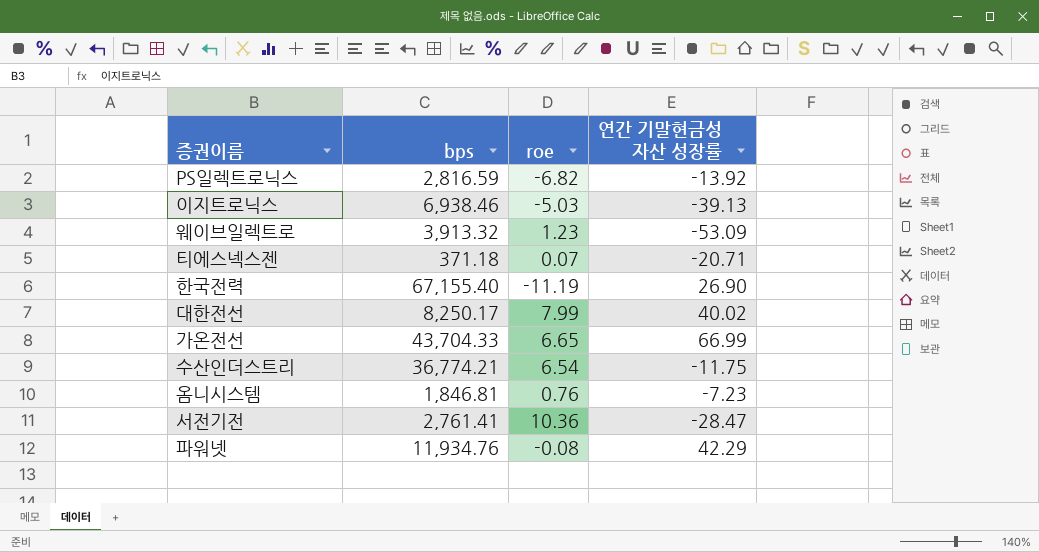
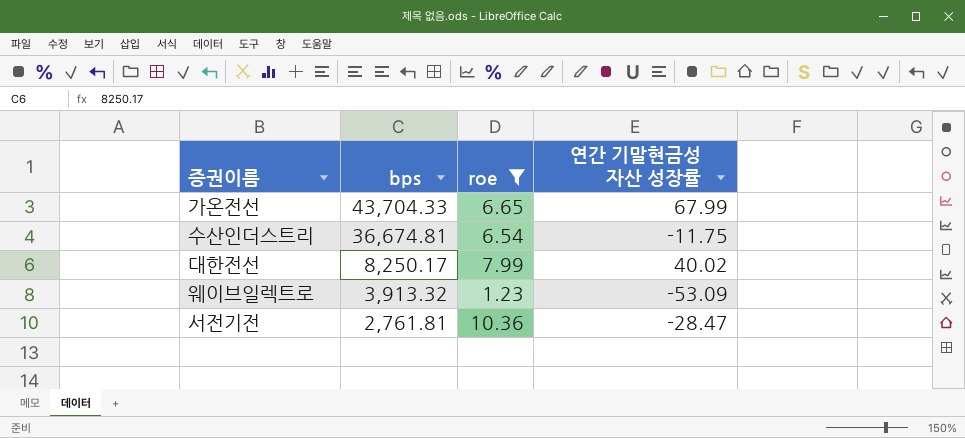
filter: none -> roe >= 1.23
row order: none -> bps descending
가온전선 | 연간 기말현금성 자산 성장률: 66.99 -> 67.99
수산인더스트리 | bps: 36,774.21 -> 36,674.81
서전기전 | bps: 2,761.41 -> 2,761.81

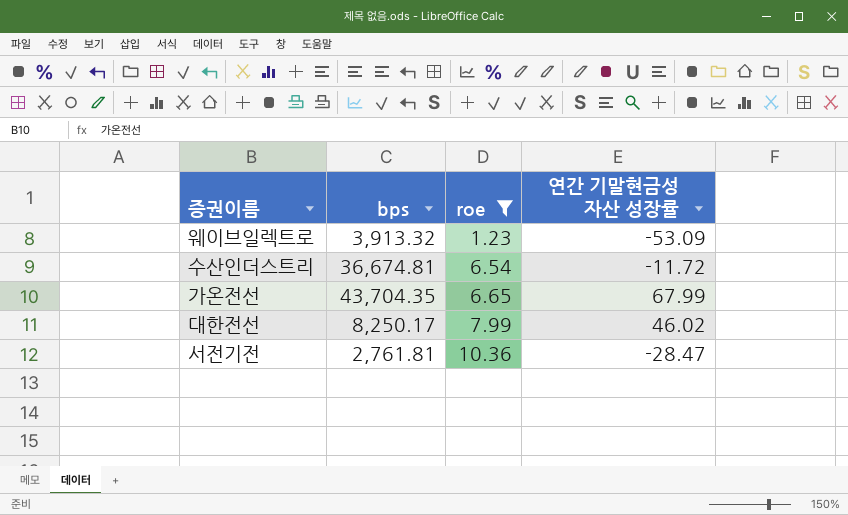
row order: bps descending -> roe ascending
수산인더스트리 | 연간 기말현금성 자산 성장률: -11.75 -> -11.72
가온전선 | bps: 43,704.33 -> 43,704.35
대한전선 | 연간 기말현금성 자산 성장률: 40.02 -> 46.02

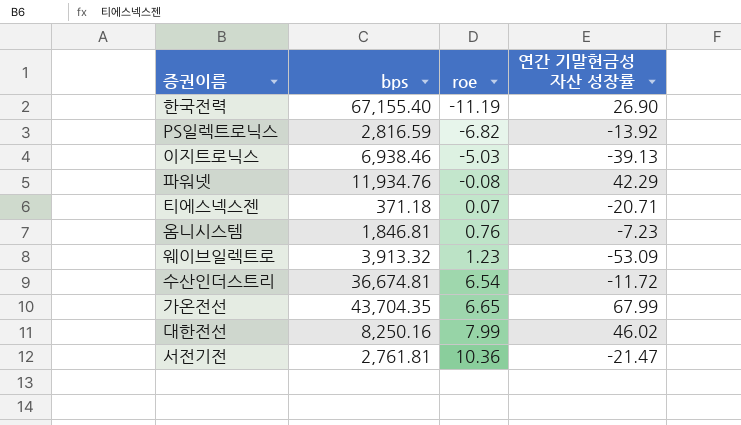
filter: roe >= 1.23 -> none
대한전선 | bps: 8,250.17 -> 8,250.16
서전기전 | 연간 기말현금성 자산 성장률: -28.47 -> -21.47

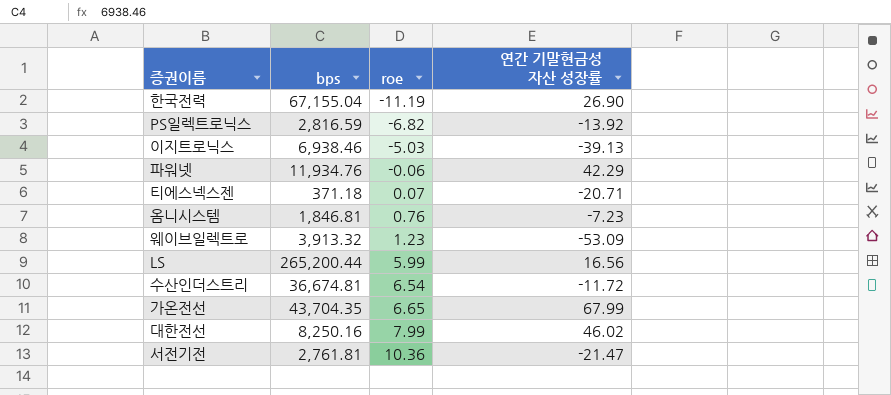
한국전력 | bps: 67,155.40 -> 67,155.04
파워넷 | roe: -0.08 -> -0.06
row LS: none -> 265,200.44 | 5.99 | 16.56

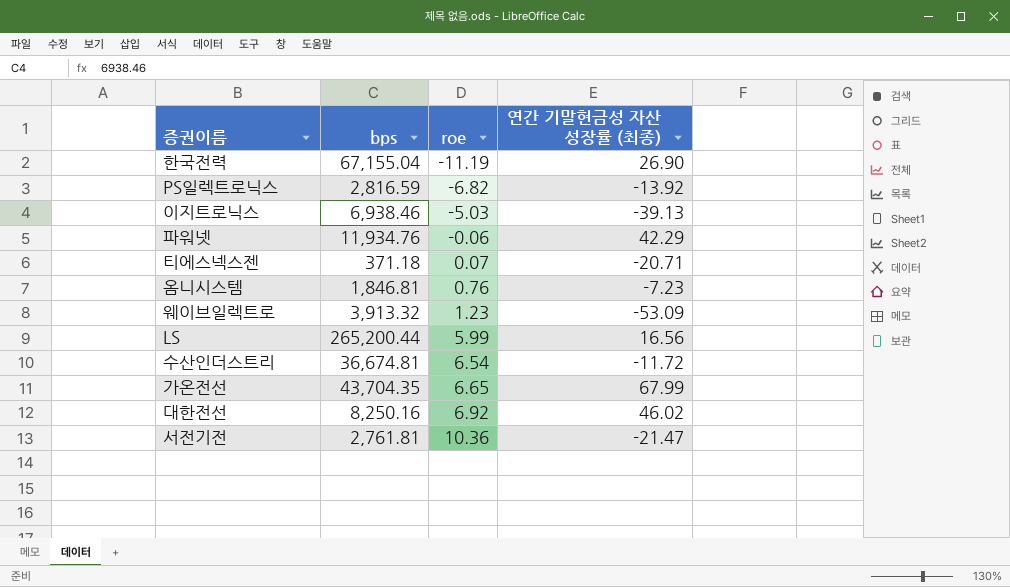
column name: 연간 기말현금성 자산 성장률 -> 연간 기말현금성 자산 성장률 (최종)
대한전선 | roe: 7.99 -> 6.92

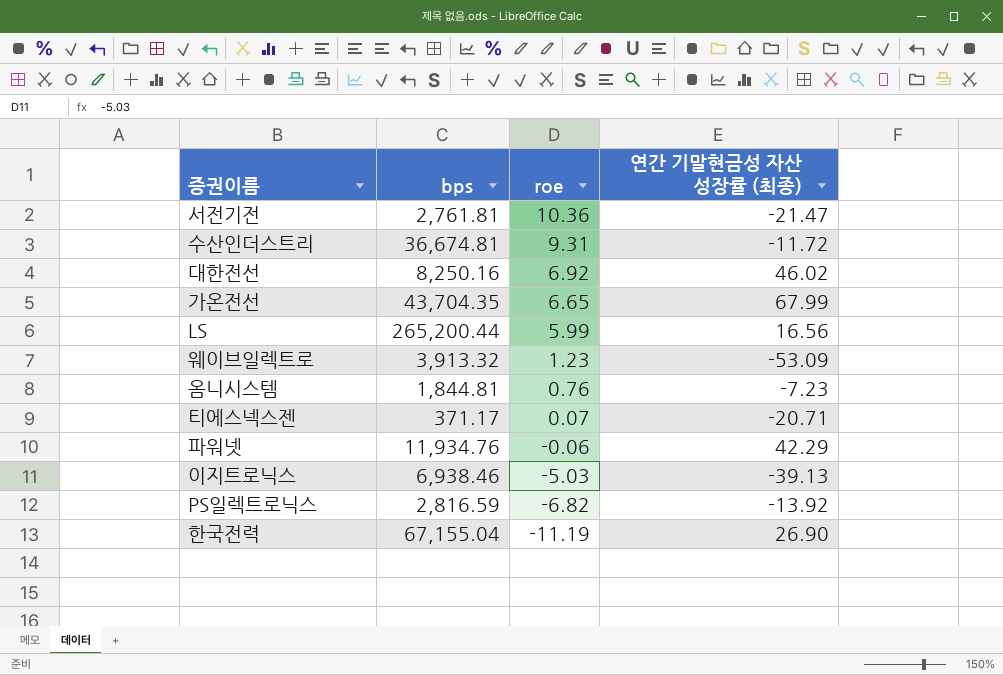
row order: roe ascending -> roe descending
수산인더스트리 | roe: 6.54 -> 9.31
옴니시스템 | bps: 1,846.81 -> 1,844.81
티에스넥스젠 | bps: 371.18 -> 371.17

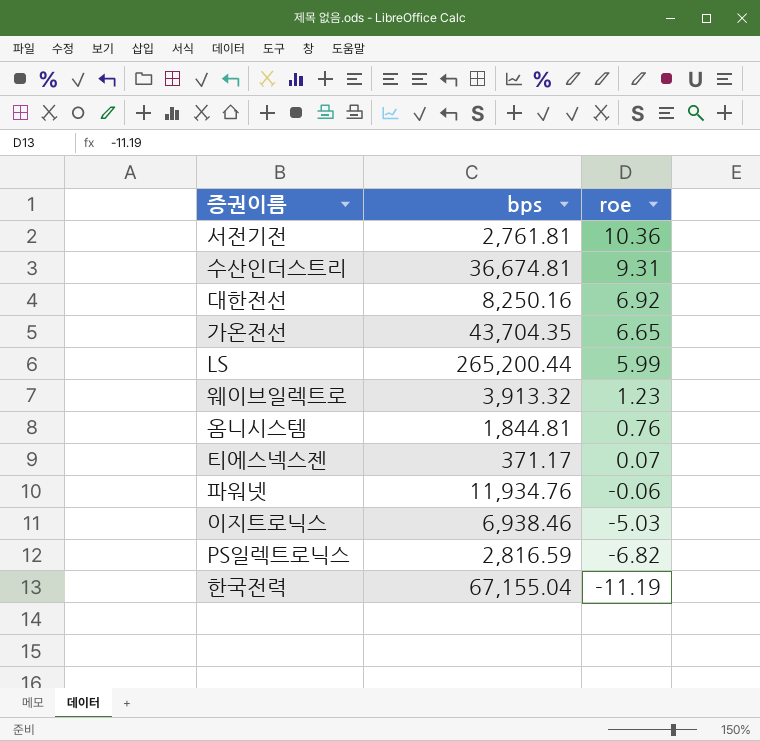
column 연간 기말현금성 자산 성장률 (최종) | position: 4 -> none

